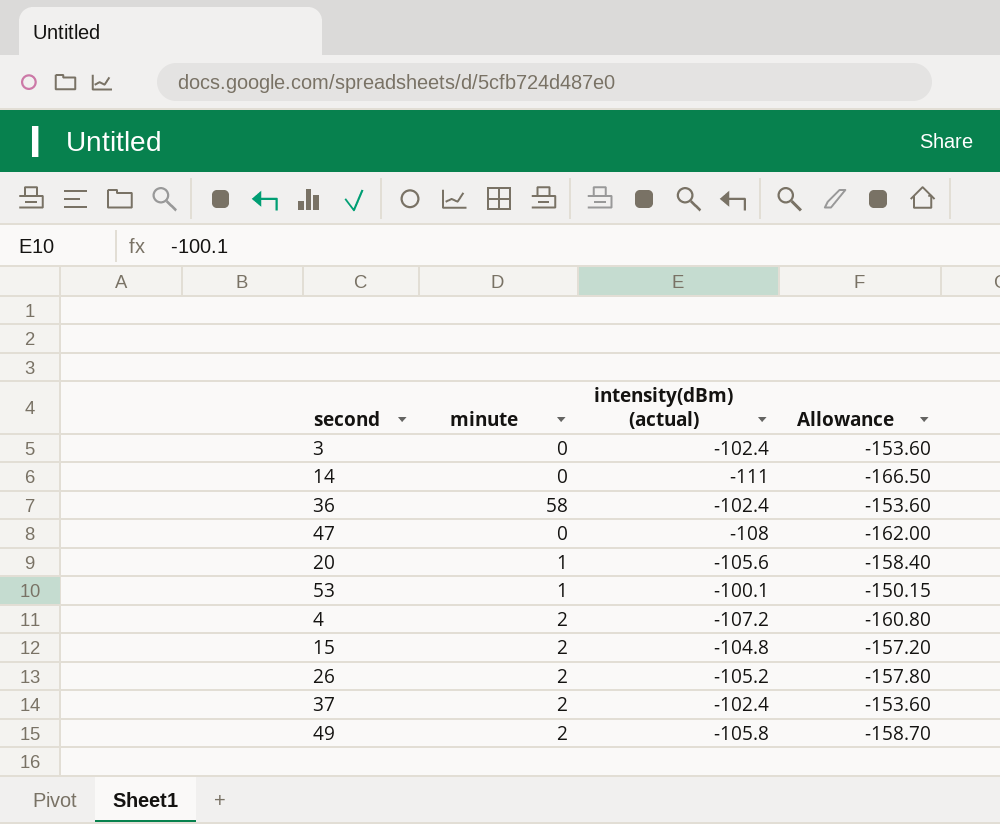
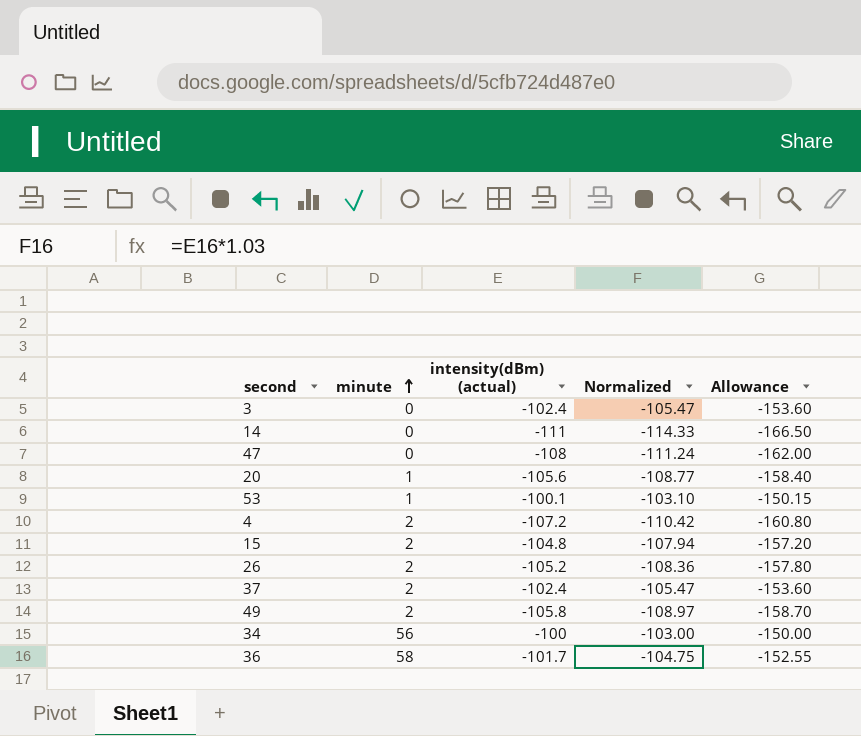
row order: none -> minute ascending
column Normalized | formula: none -> [intensity(dBm) (actual)] * 1.03
row 34: none -> 56 | -100 | -103.00 | -150.00
36 | intensity(dBm) (actual): -102.4 -> -101.7
36 | Allowance: -153.60 -> -152.55

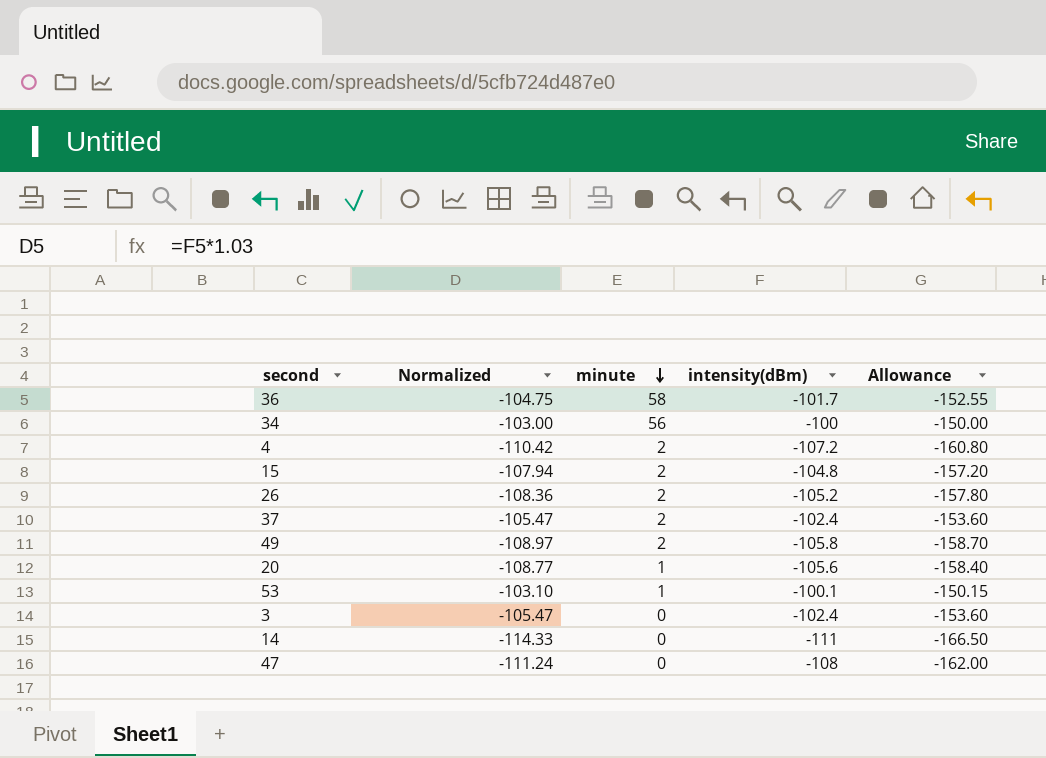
row order: minute ascending -> minute descending
column Normalized | position: 4 -> 2
column name: intensity(dBm) (actual) -> intensity(dBm)

